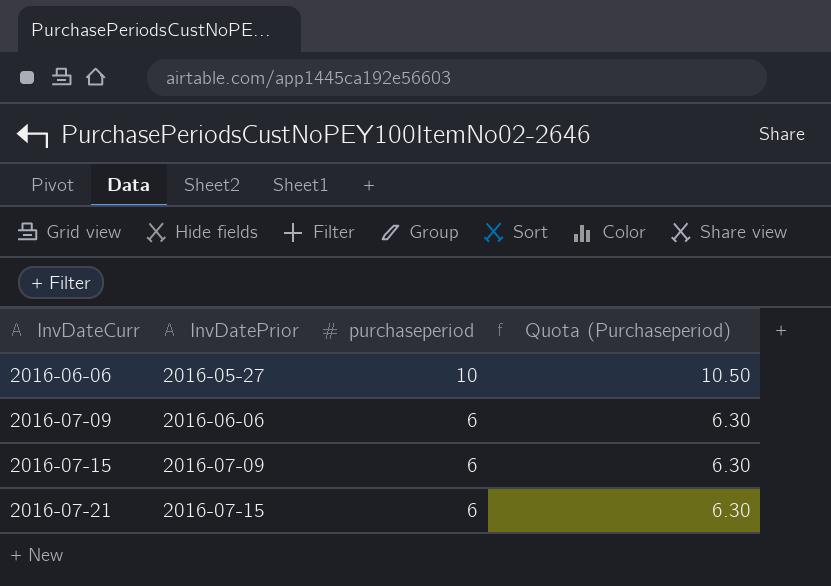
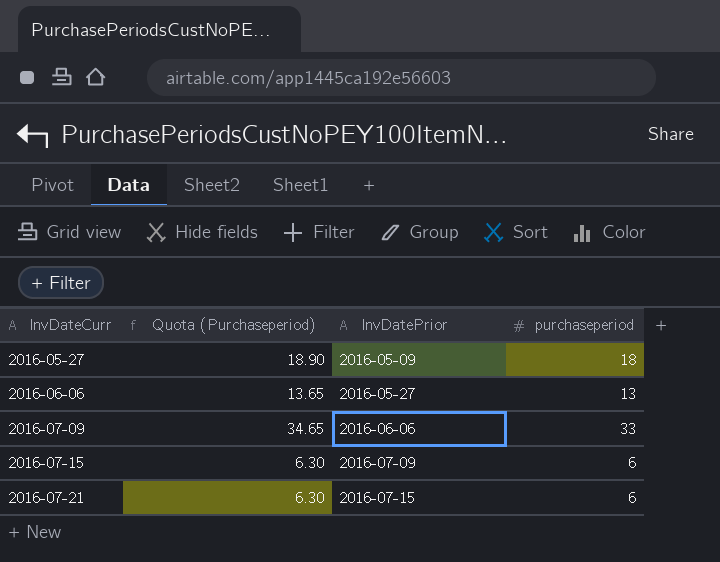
column Quota (Purchaseperiod) | position: 4 -> 2
row 2016-05-27: none -> 18.90 | 2016-05-09 | 18
2016-06-06 | Quota (Purchaseperiod): 10.50 -> 13.65
2016-06-06 | purchaseperiod: 10 -> 13
2016-07-09 | Quota (Purchaseperiod): 6.30 -> 34.65
2016-07-09 | purchaseperiod: 6 -> 33

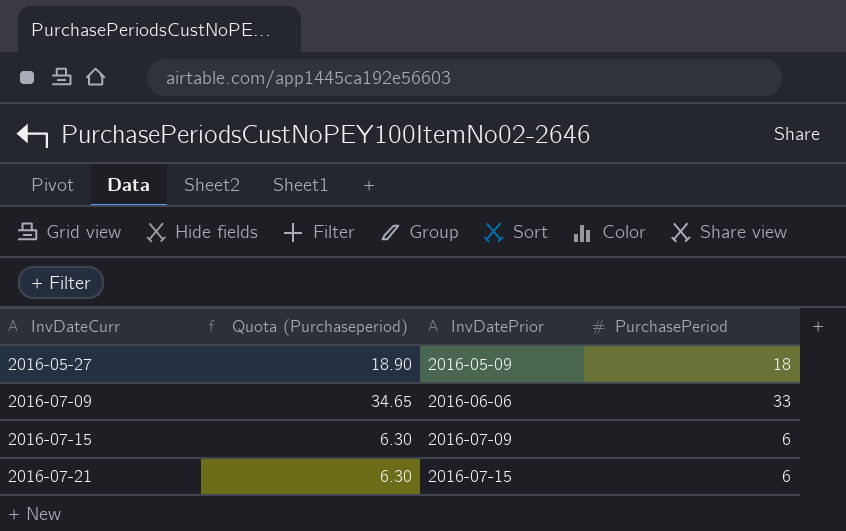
column name: purchaseperiod -> PurchasePeriod
row 2016-06-06: 13.65 | 2016-05-27 | 13 -> none

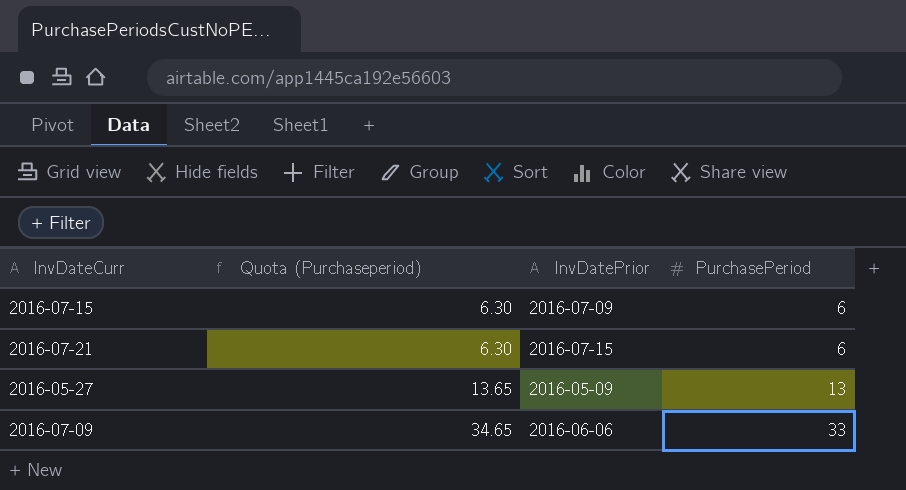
row order: InvDateCurr ascending -> Quota (Purchaseperiod) ascending
2016-05-27 | Quota (Purchaseperiod): 18.90 -> 13.65
2016-05-27 | PurchasePeriod: 18 -> 13

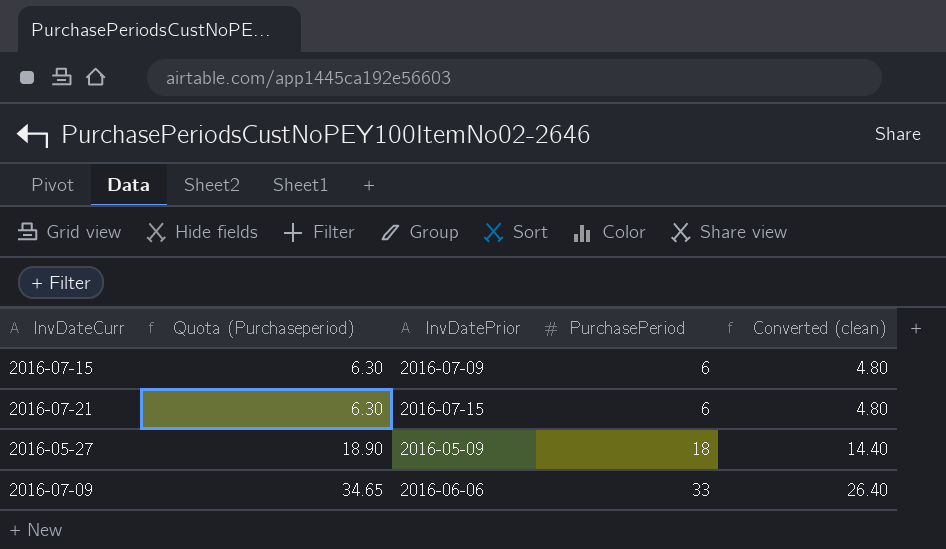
column Converted (clean) | formula: none -> [PurchasePeriod] * 0.8
2016-05-27 | Quota (Purchaseperiod): 13.65 -> 18.90
2016-05-27 | PurchasePeriod: 13 -> 18

